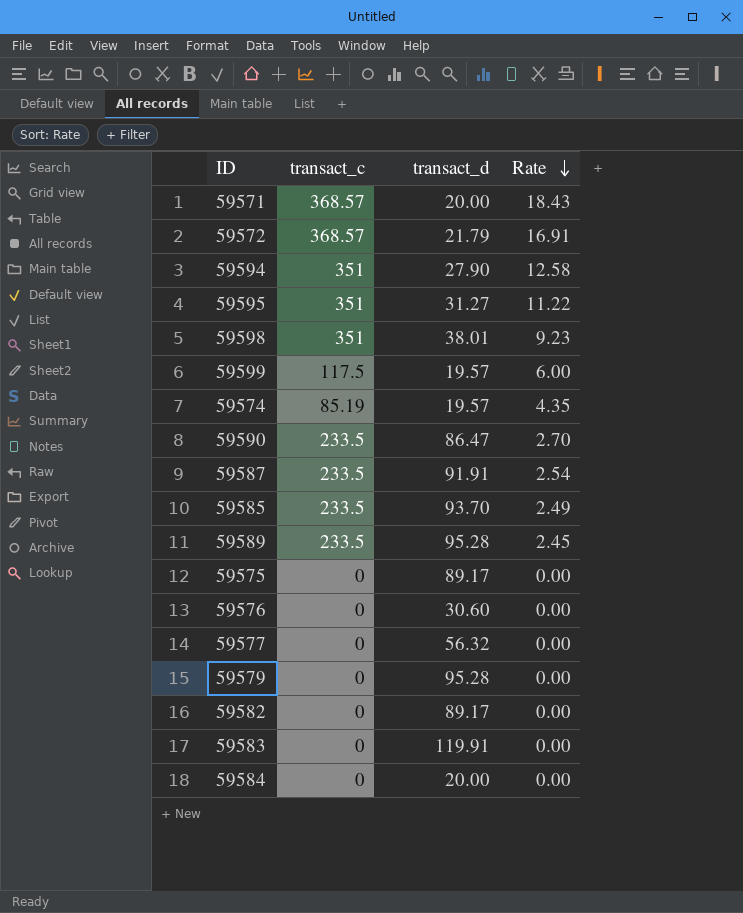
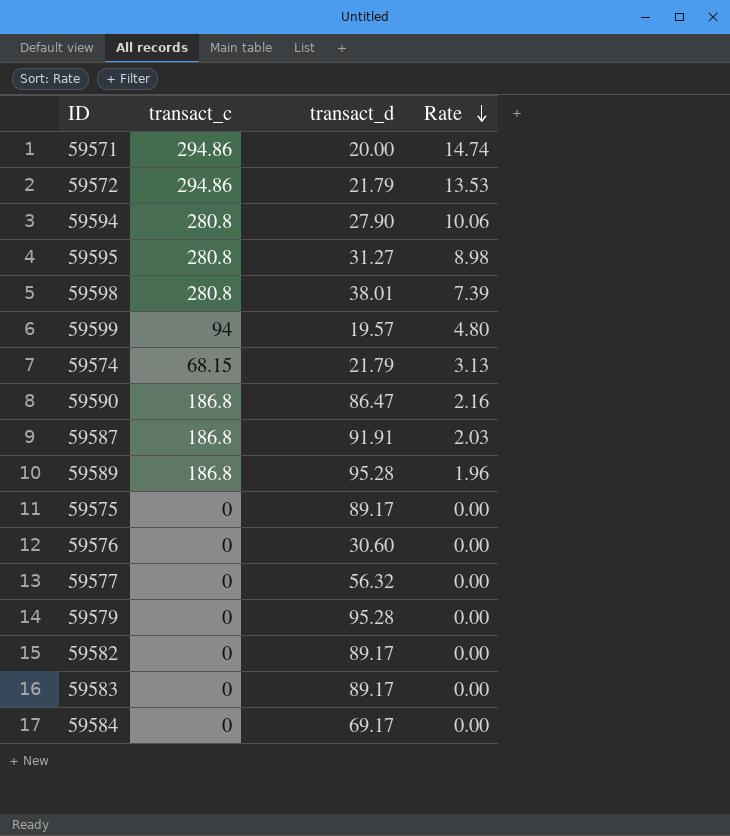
row 59585: 233.5 | 93.70 | 2.49 -> none
59571 | transact_c: 368.57 -> 294.86
59571 | Rate: 18.43 -> 14.74
59572 | transact_c: 368.57 -> 294.86
59572 | Rate: 16.91 -> 13.53
59594 | transact_c: 351 -> 280.8
59594 | Rate: 12.58 -> 10.06
59595 | transact_c: 351 -> 280.8
59595 | Rate: 11.22 -> 8.98
59598 | transact_c: 351 -> 280.8
59598 | Rate: 9.23 -> 7.39
59599 | transact_c: 117.5 -> 94
59599 | Rate: 6.00 -> 4.80
59574 | transact_c: 85.19 -> 68.15
59574 | transact_d: 19.57 -> 21.79
59574 | Rate: 4.35 -> 3.13
59590 | transact_c: 233.5 -> 186.8
59590 | Rate: 2.70 -> 2.16
59587 | transact_c: 233.5 -> 186.8
59587 | Rate: 2.54 -> 2.03
59589 | transact_c: 233.5 -> 186.8
59589 | Rate: 2.45 -> 1.96
59583 | transact_d: 119.91 -> 89.17
59584 | transact_d: 20.00 -> 69.17

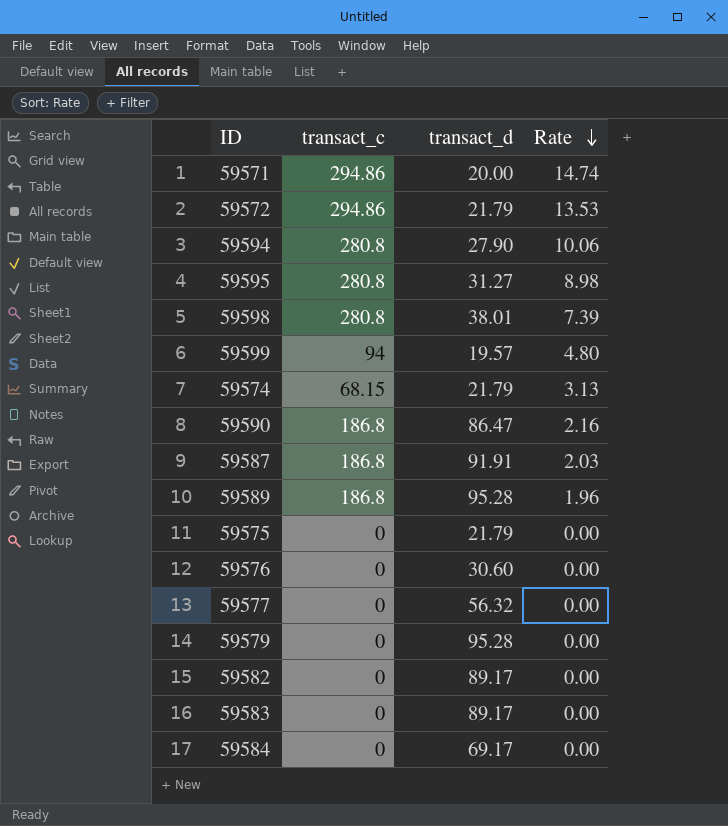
59575 | transact_d: 89.17 -> 21.79

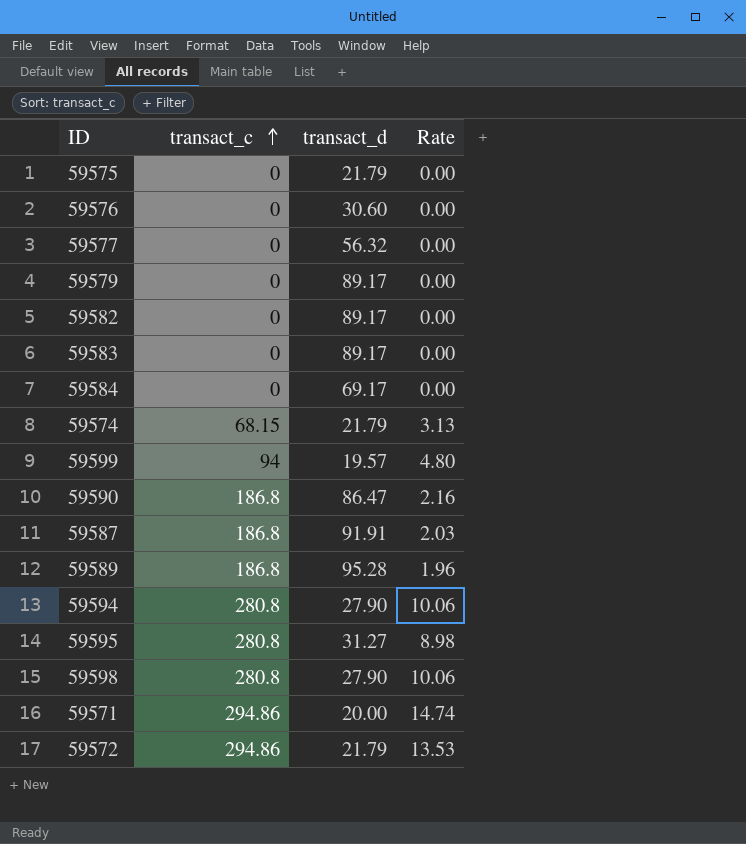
row order: Rate descending -> transact_c ascending
59579 | transact_d: 95.28 -> 89.17
59598 | transact_d: 38.01 -> 27.90
59598 | Rate: 7.39 -> 10.06

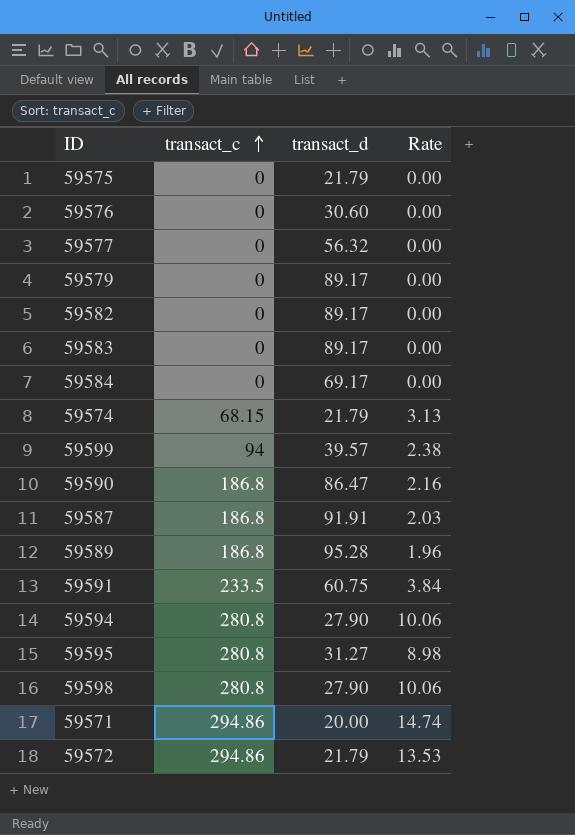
59599 | transact_d: 19.57 -> 39.57
59599 | Rate: 4.80 -> 2.38
row 59591: none -> 233.5 | 60.75 | 3.84

